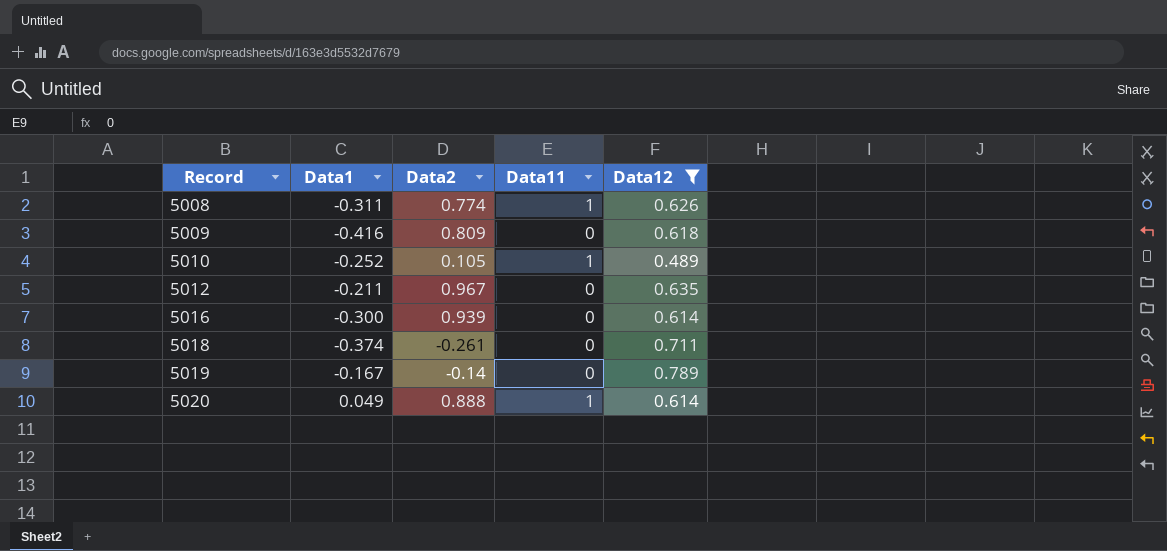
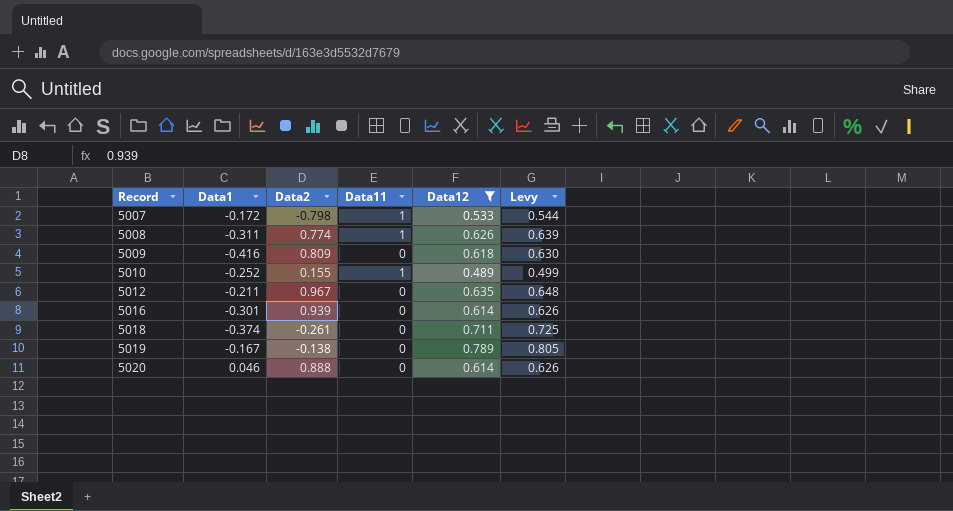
column Levy | formula: none -> [Data12] * 1.02
row 5007: none -> -0.172 | -0.798 | 1 | 0.533 | 0.544
5010 | Data2: 0.105 -> 0.155
5016 | Data1: -0.300 -> -0.301
5019 | Data2: -0.14 -> -0.138
5020 | Data1: 0.049 -> 0.046
5020 | Data11: 1 -> 0

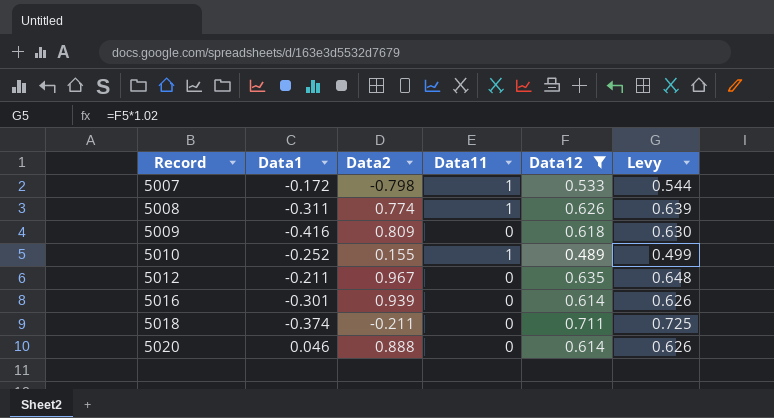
row 5019: -0.167 | -0.138 | 0 | 0.789 | 0.805 -> none
5018 | Data2: -0.261 -> -0.211

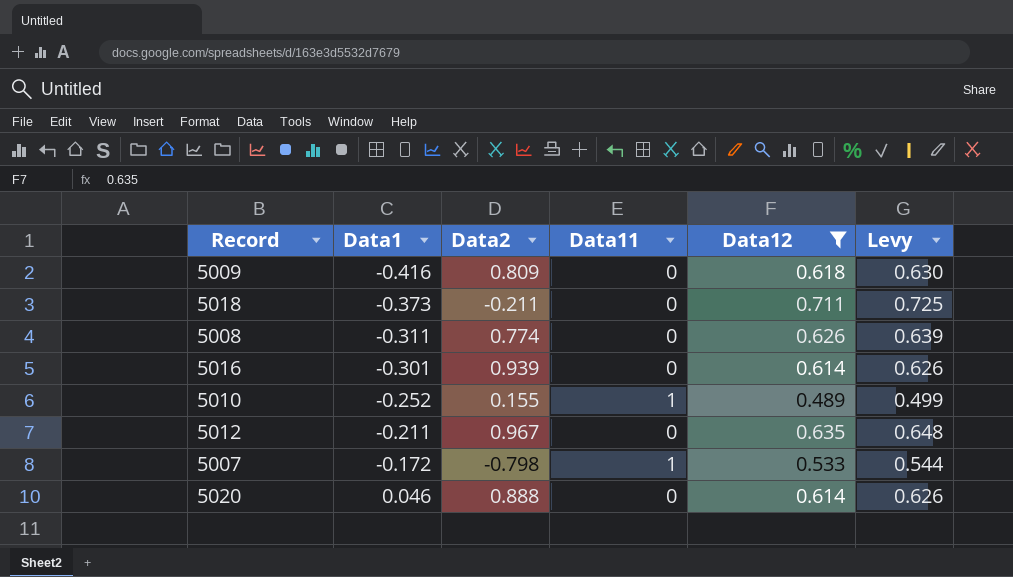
row order: Record ascending -> Data1 ascending
5018 | Data1: -0.374 -> -0.373
5008 | Data11: 1 -> 0

